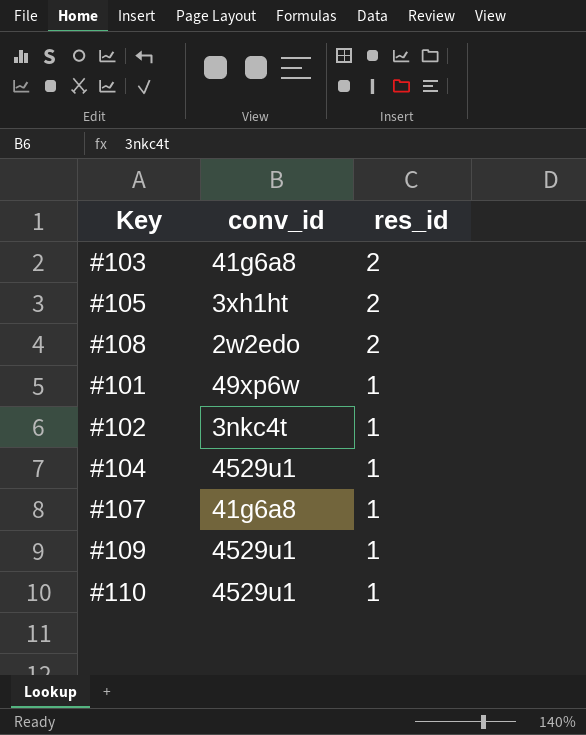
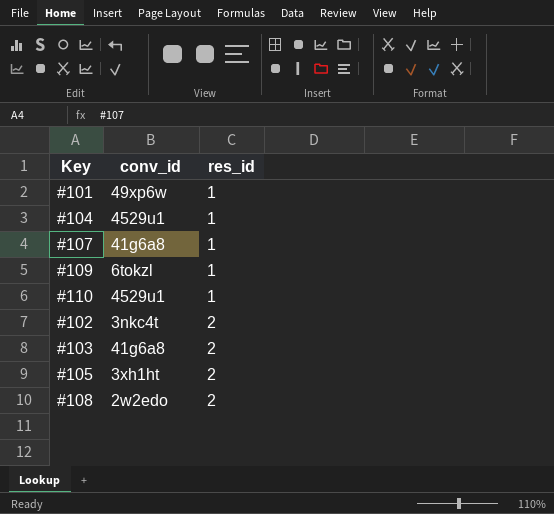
row order: res_id descending -> res_id ascending
#109 | conv_id: 4529u1 -> 6tokzl
#102 | res_id: 1 -> 2

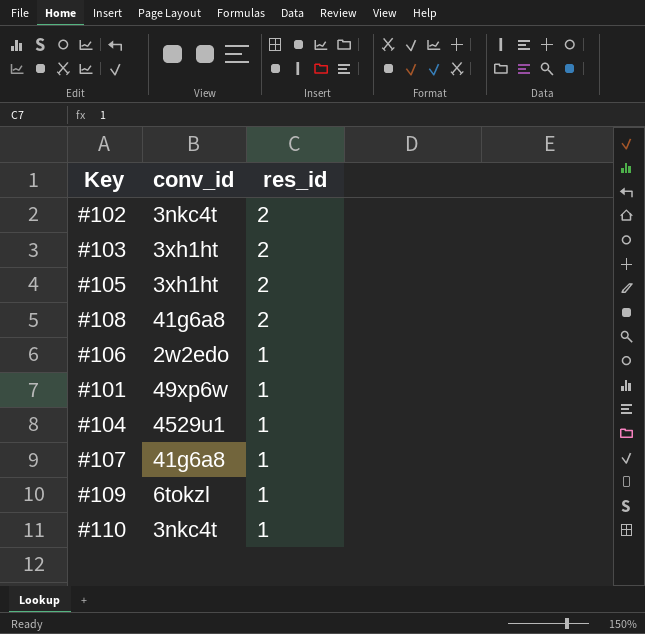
row order: res_id ascending -> res_id descending
#103 | conv_id: 41g6a8 -> 3xh1ht
#108 | conv_id: 2w2edo -> 41g6a8
row #106: none -> 2w2edo | 1
#110 | conv_id: 4529u1 -> 3nkc4t

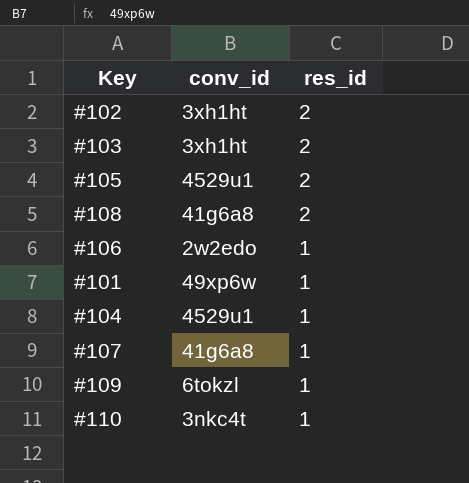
#102 | conv_id: 3nkc4t -> 3xh1ht
#105 | conv_id: 3xh1ht -> 4529u1

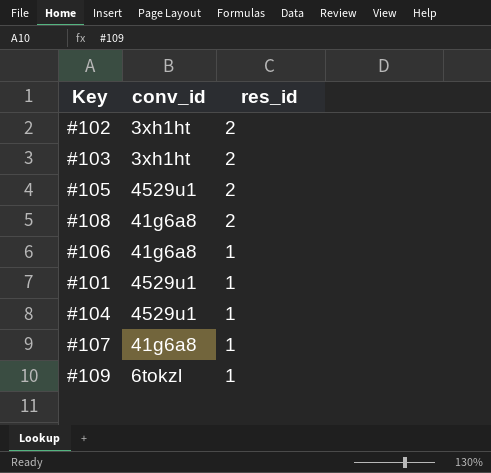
row #110: 3nkc4t | 1 -> none
#106 | conv_id: 2w2edo -> 41g6a8
#101 | conv_id: 49xp6w -> 4529u1

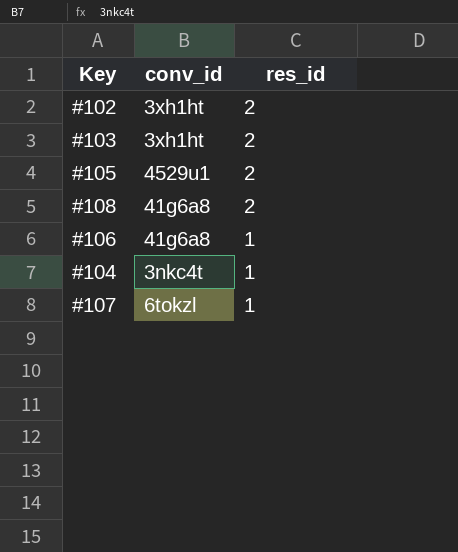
row #101: 4529u1 | 1 -> none
row #109: 6tokzl | 1 -> none
#104 | conv_id: 4529u1 -> 3nkc4t
#107 | conv_id: 41g6a8 -> 6tokzl

